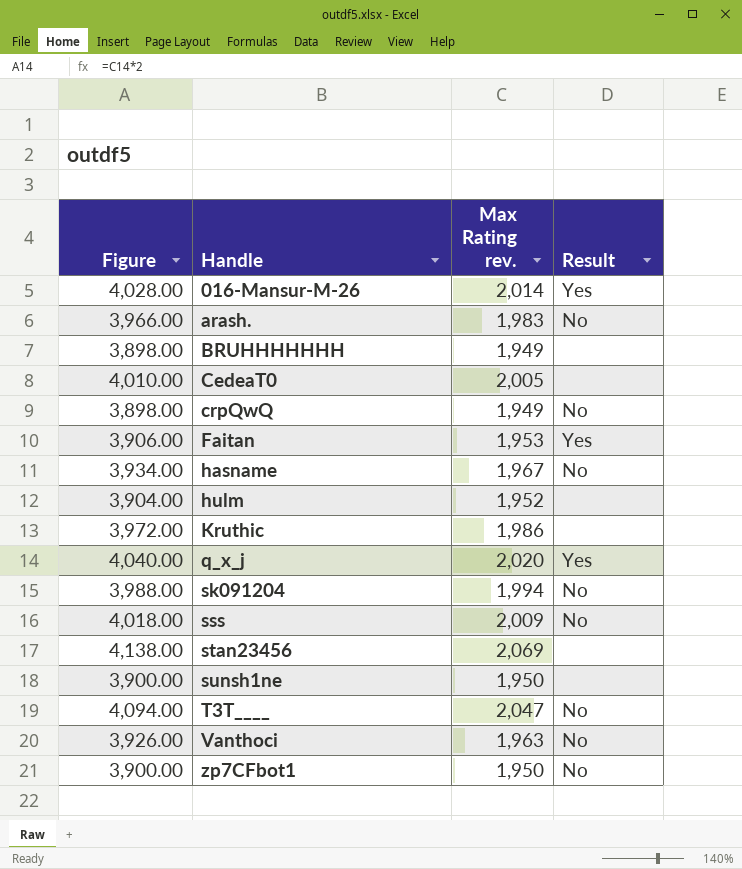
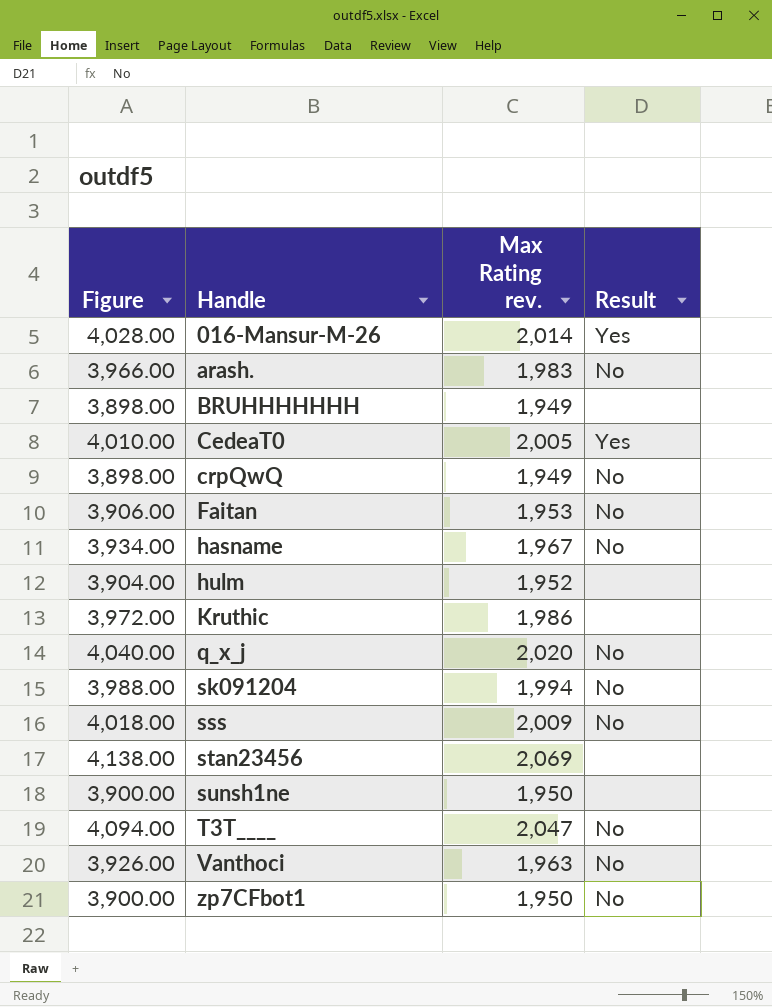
CedeaT0 | Result: none -> Yes
Faitan | Result: Yes -> No
q_x_j | Result: Yes -> No

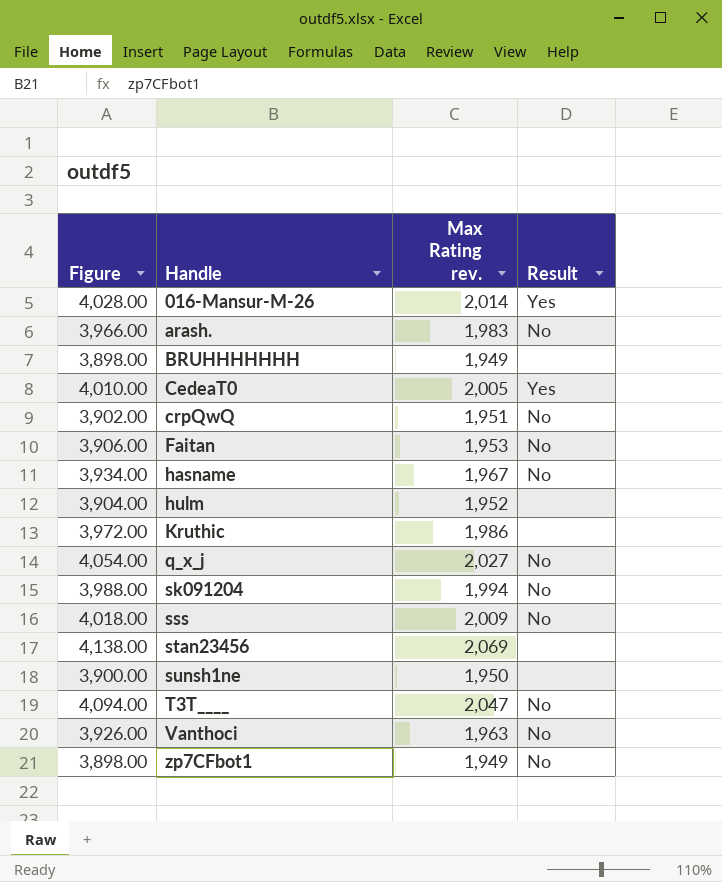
crpQwQ | Figure: 3,898.00 -> 3,902.00
crpQwQ | Max Rating rev.: 1,949 -> 1,951
q_x_j | Figure: 4,040.00 -> 4,054.00
q_x_j | Max Rating rev.: 2,020 -> 2,027
zp7CFbot1 | Figure: 3,900.00 -> 3,898.00
zp7CFbot1 | Max Rating rev.: 1,950 -> 1,949

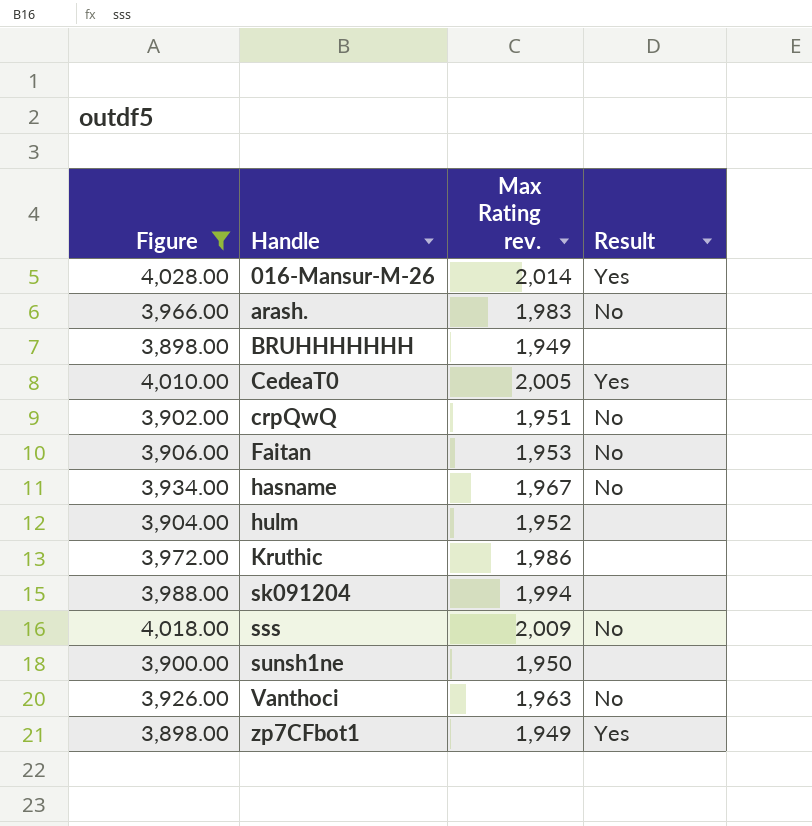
filter: none -> Figure <= 4,028.00
sk091204 | Result: No -> none
zp7CFbot1 | Result: No -> Yes

